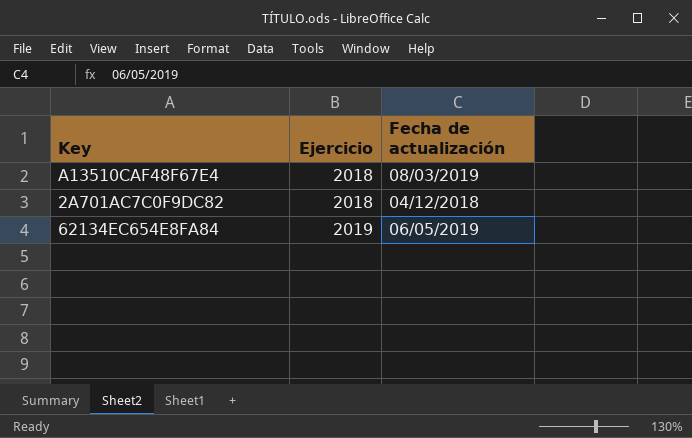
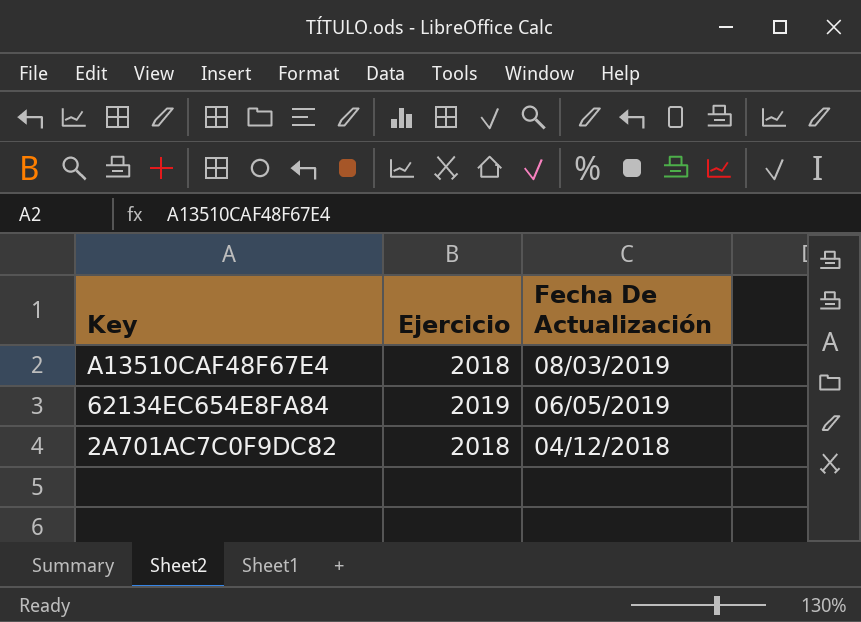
row order: Ejercicio ascending -> Key descending
column name: Fecha de actualización -> Fecha De Actualización

